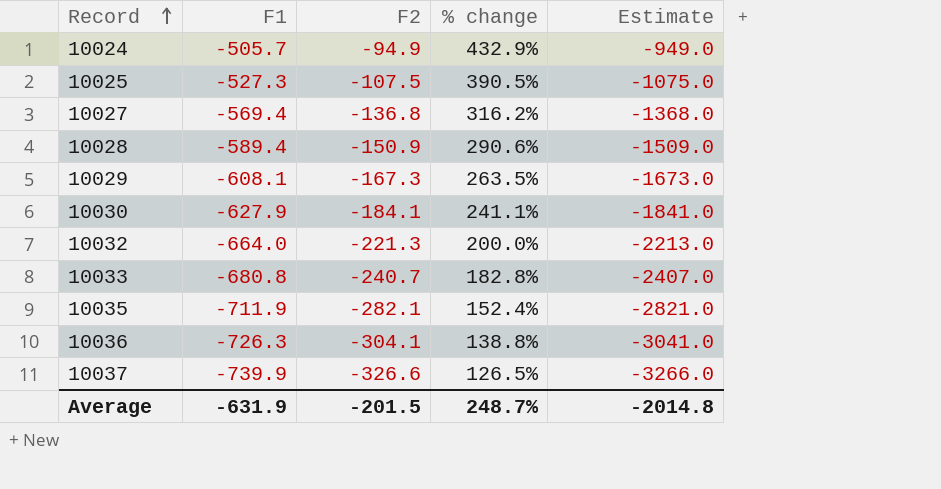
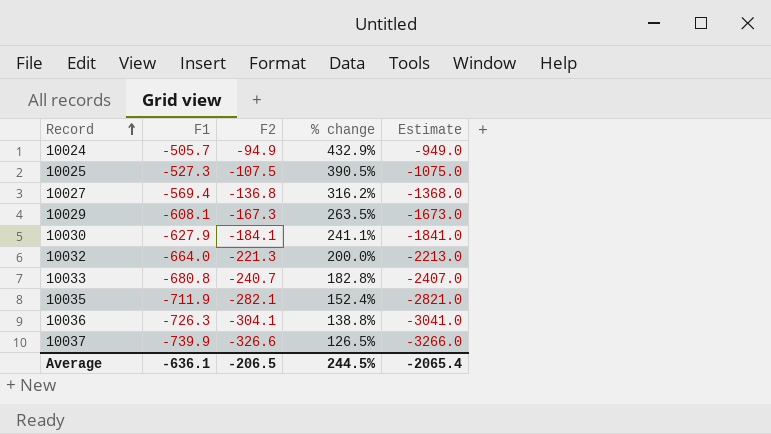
row 10028: -589.4 | -150.9 | 290.6% | -1509.0 -> none
Average | F1: -631.9 -> -636.1
Average | F2: -201.5 -> -206.5
Average | % change: 248.7% -> 244.5%
Average | Estimate: -2014.8 -> -2065.4

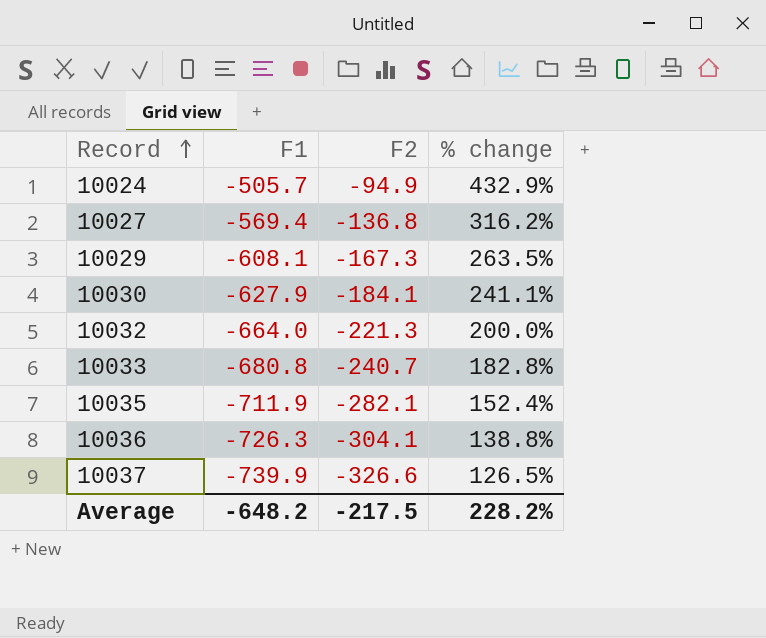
column Estimate | formula: [F2] * 10 -> none
row 10025: -527.3 | -107.5 | 390.5% | -1075.0 -> none
Average | F1: -636.1 -> -648.2
Average | F2: -206.5 -> -217.5
Average | % change: 244.5% -> 228.2%

